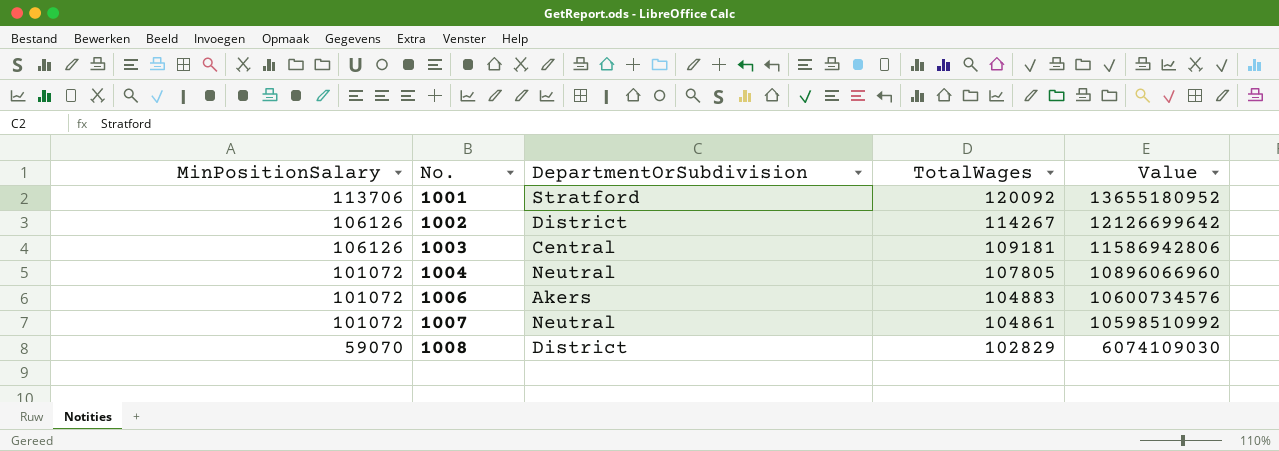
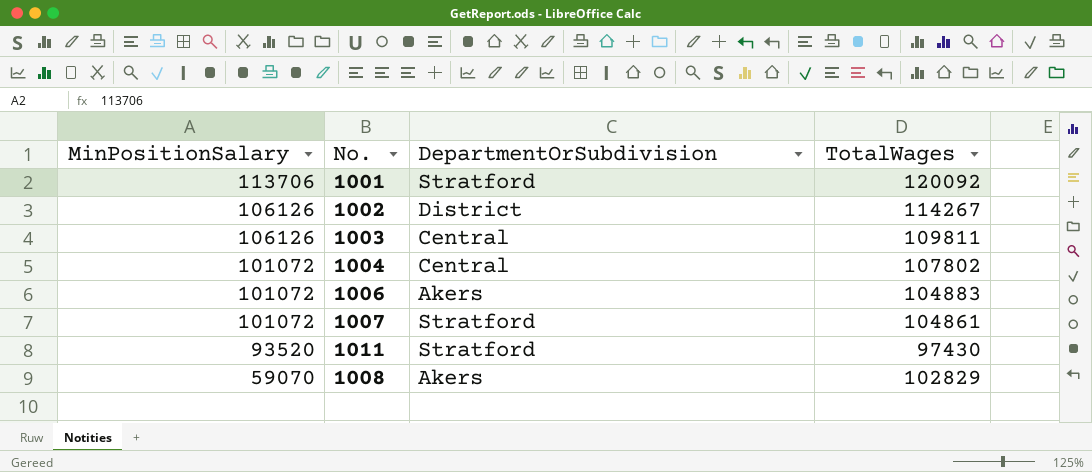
column Value | formula: [MinPositionSalary] * [TotalWages] -> none
1003 | TotalWages: 109181 -> 109811
1004 | DepartmentOrSubdivision: Neutral -> Central
1004 | TotalWages: 107805 -> 107802
1007 | DepartmentOrSubdivision: Neutral -> Stratford
row 1011: none -> 93520 | Stratford | 97430
1008 | DepartmentOrSubdivision: District -> Akers

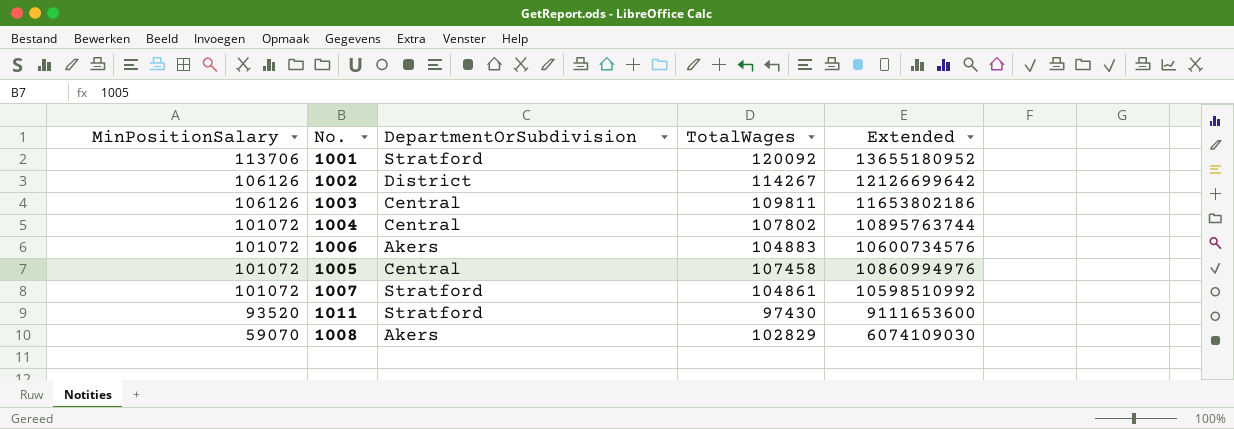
column Extended | formula: none -> [MinPositionSalary] * [TotalWages]
row 1005: none -> 101072 | Central | 107458 | 10860994976

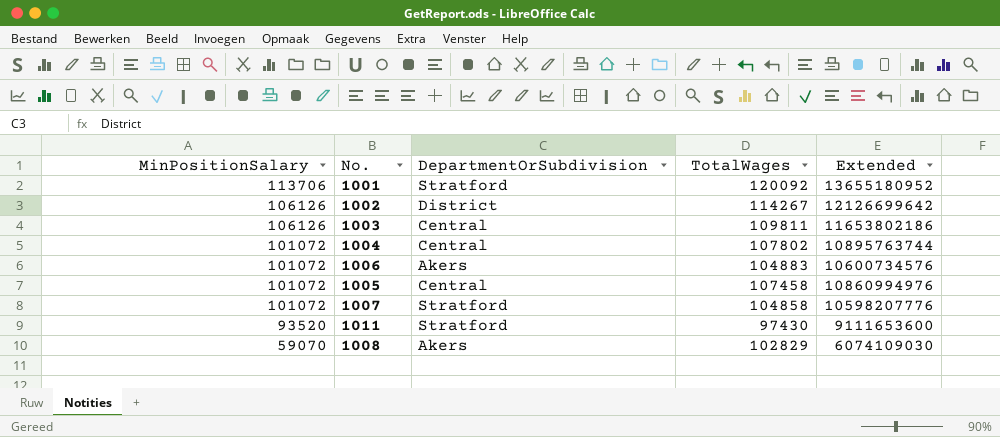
1007 | TotalWages: 104861 -> 104858
1007 | Extended: 10598510992 -> 10598207776

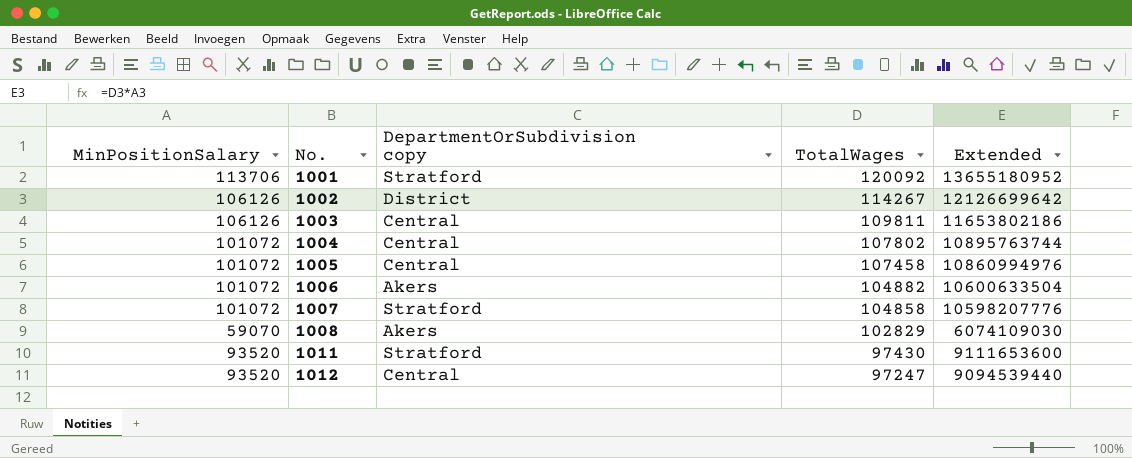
row order: MinPositionSalary descending -> No. ascending
column name: DepartmentOrSubdivision -> DepartmentOrSubdivision copy
1006 | TotalWages: 104883 -> 104882
1006 | Extended: 10600734576 -> 10600633504
row 1012: none -> 93520 | Central | 97247 | 9094539440

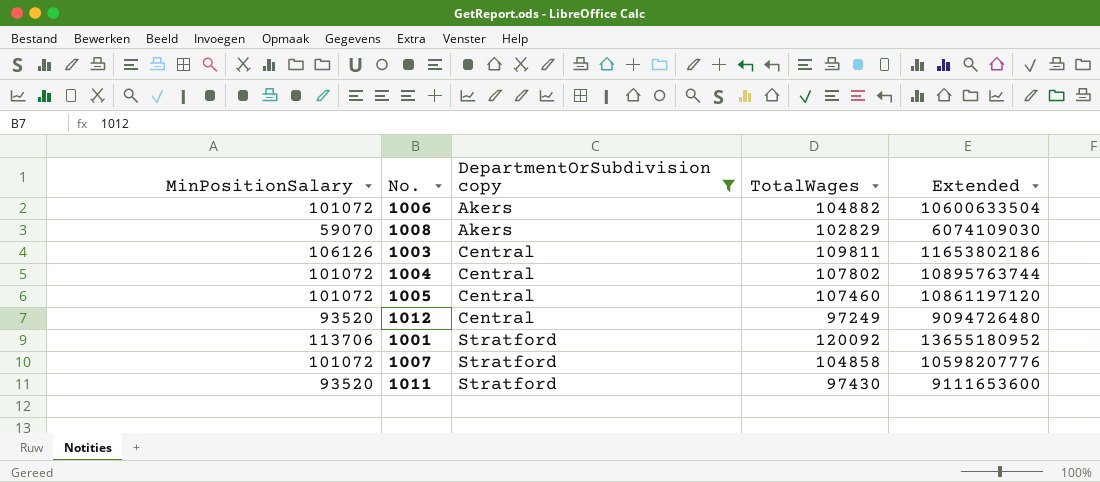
filter: none -> DepartmentOrSubdivision copy != District
row order: No. ascending -> DepartmentOrSubdivision copy ascending
1005 | TotalWages: 107458 -> 107460
1005 | Extended: 10860994976 -> 10861197120
1012 | TotalWages: 97247 -> 97249
1012 | Extended: 9094539440 -> 9094726480

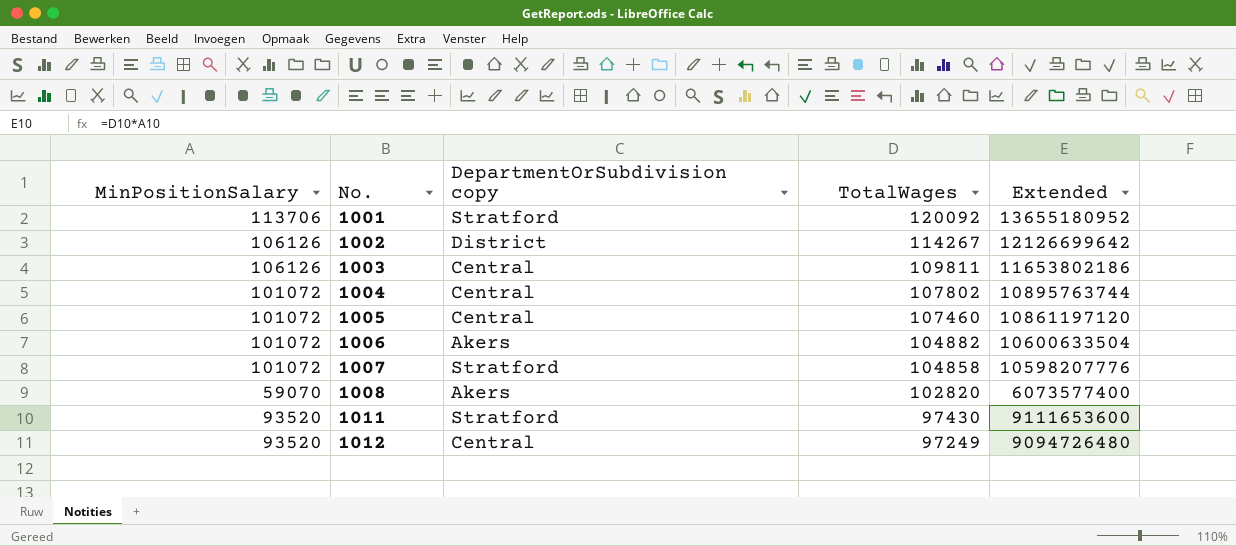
filter: DepartmentOrSubdivision copy != District -> none
row order: DepartmentOrSubdivision copy ascending -> No. ascending
1008 | TotalWages: 102829 -> 102820
1008 | Extended: 6074109030 -> 6073577400

